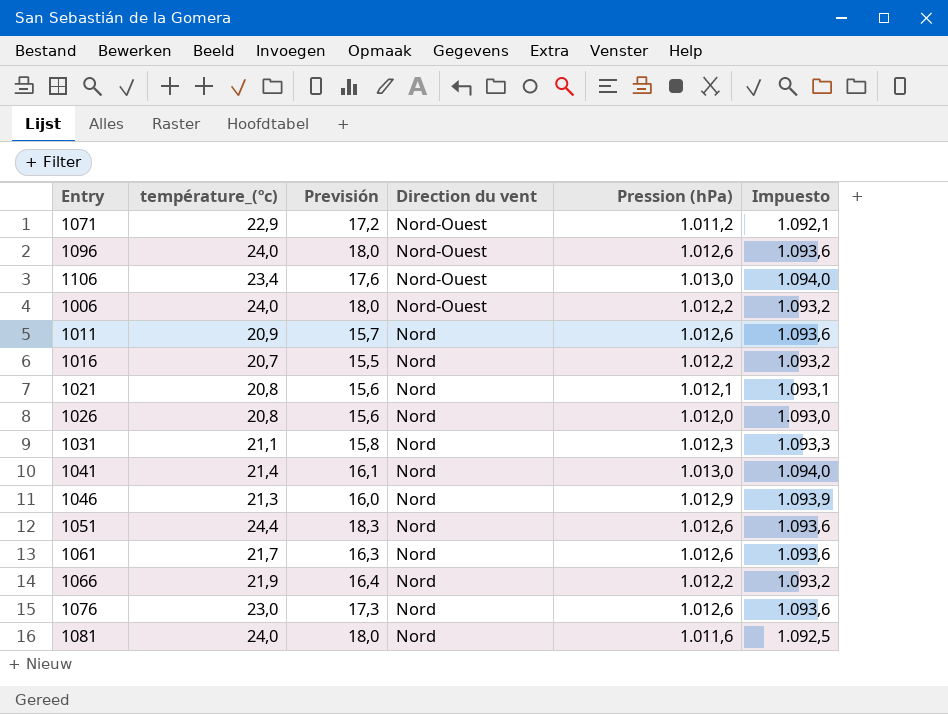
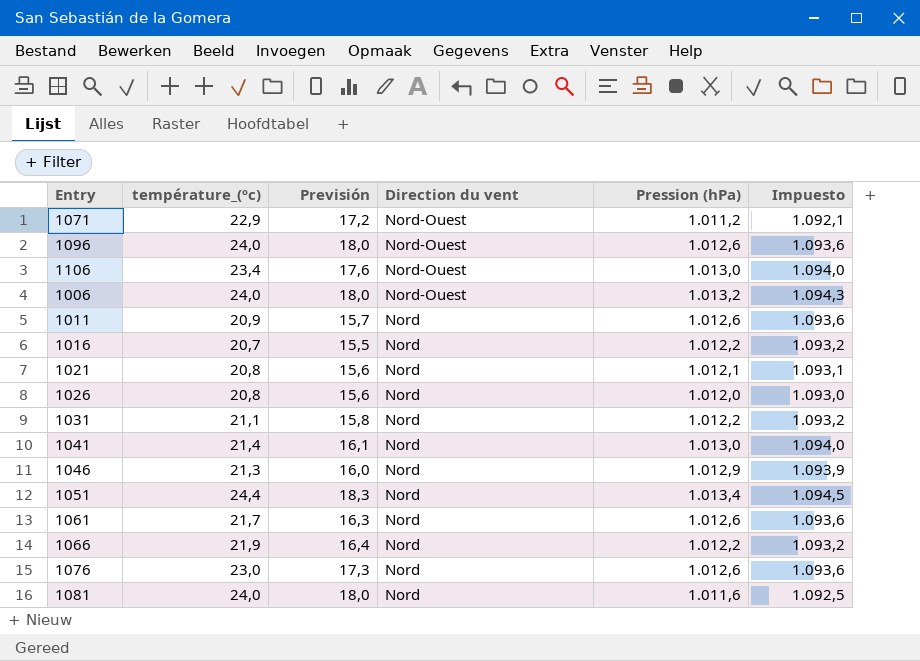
1006 | Pression (hPa): 1.012,2 -> 1.013,2
1006 | Impuesto: 1.093,2 -> 1.094,3
1031 | Pression (hPa): 1.012,3 -> 1.012,2
1031 | Impuesto: 1.093,3 -> 1.093,2
1051 | Pression (hPa): 1.012,6 -> 1.013,4
1051 | Impuesto: 1.093,6 -> 1.094,5

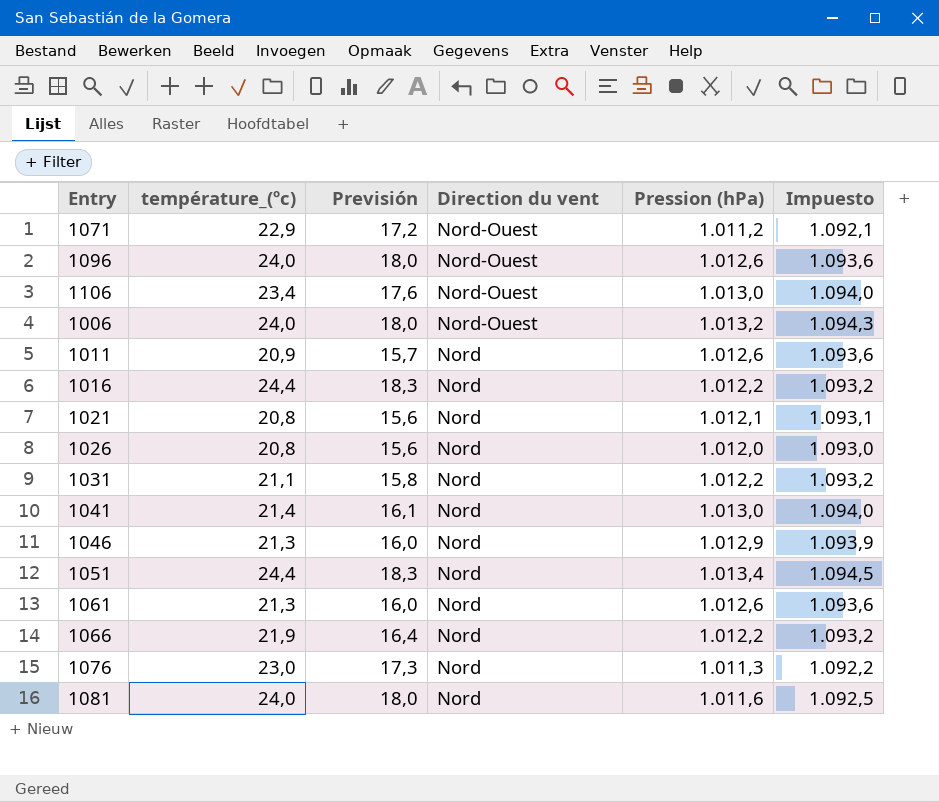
1016 | température_(ºc): 20,7 -> 24,4
1016 | Previsión: 15,5 -> 18,3
1061 | température_(ºc): 21,7 -> 21,3
1061 | Previsión: 16,3 -> 16,0
1076 | Pression (hPa): 1.012,6 -> 1.011,3
1076 | Impuesto: 1.093,6 -> 1.092,2

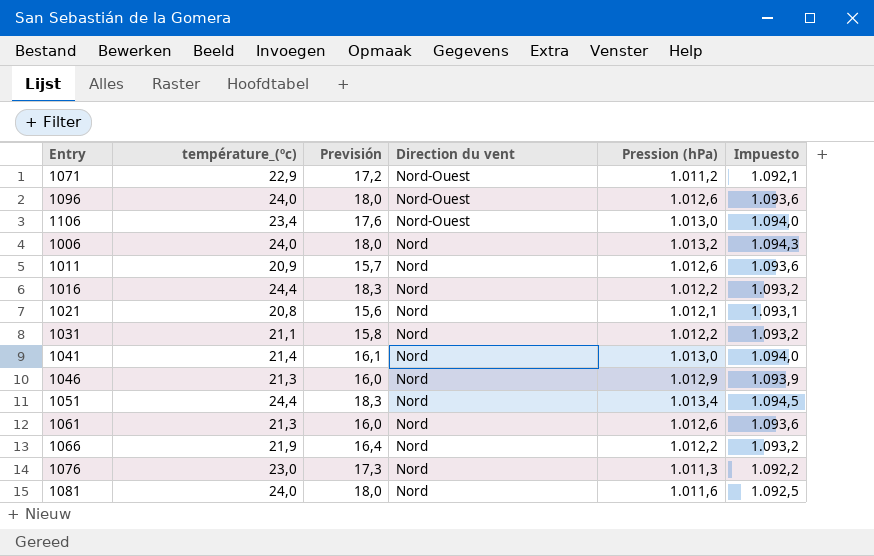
row 1026: 20,8 | 15,6 | Nord | 1.012,0 | 1.093,0 -> none
1006 | Direction du vent: Nord-Ouest -> Nord

